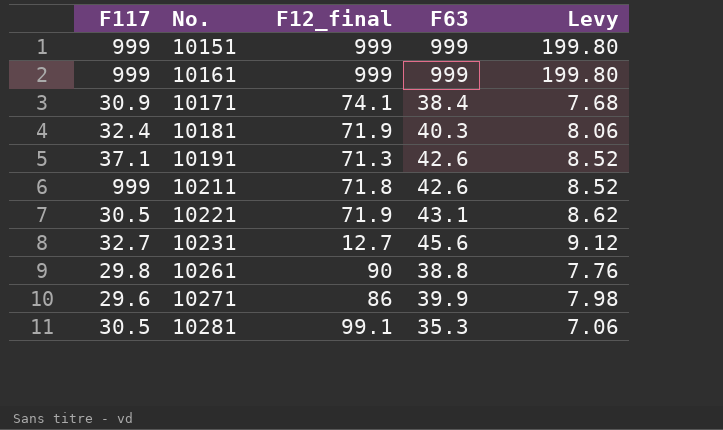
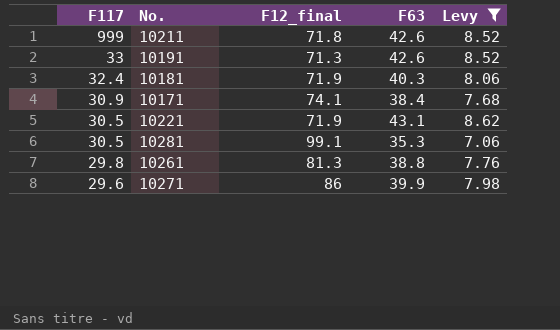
filter: none -> Levy <= 8.62
row order: No. ascending -> F117 descending
10191 | F117: 37.1 -> 33
10261 | F12_final: 90 -> 81.3

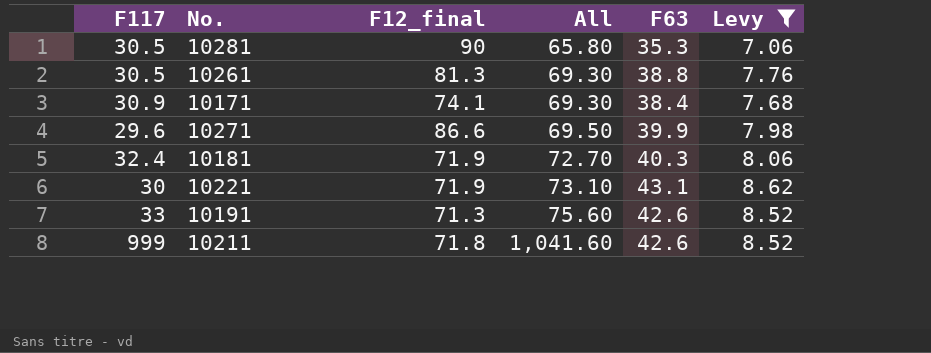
row order: F117 descending -> All ascending
column All | formula: none -> [F117] + [F63]
10281 | F12_final: 99.1 -> 90
10261 | F117: 29.8 -> 30.5
10271 | F12_final: 86 -> 86.6
10221 | F117: 30.5 -> 30

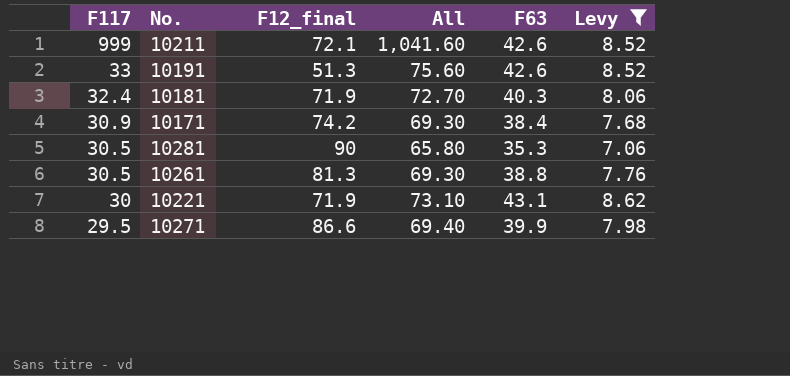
row order: All ascending -> F117 descending
10211 | F12_final: 71.8 -> 72.1
10191 | F12_final: 71.3 -> 51.3
10171 | F12_final: 74.1 -> 74.2
10271 | F117: 29.6 -> 29.5
10271 | All: 69.50 -> 69.40

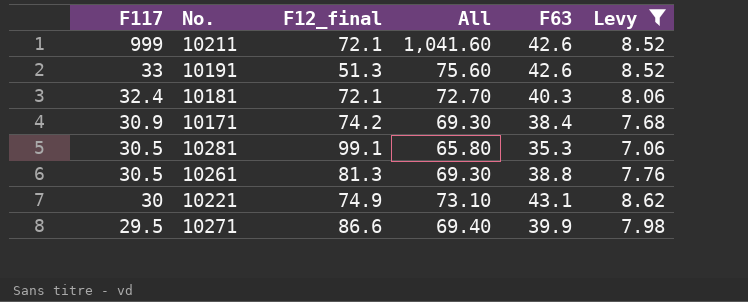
10181 | F12_final: 71.9 -> 72.1
10281 | F12_final: 90 -> 99.1
10221 | F12_final: 71.9 -> 74.9

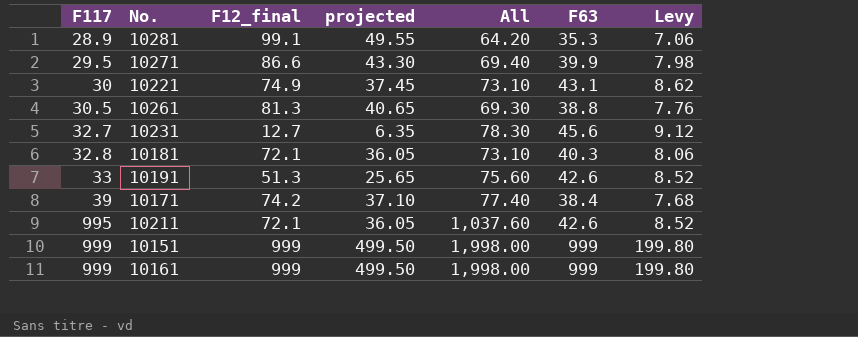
filter: Levy <= 8.62 -> none
row order: F117 descending -> F117 ascending
column projected | formula: none -> [F12_final] * 0.5
10281 | F117: 30.5 -> 28.9
10281 | All: 65.80 -> 64.20
10181 | F117: 32.4 -> 32.8
10181 | All: 72.70 -> 73.10
10171 | F117: 30.9 -> 39
10171 | All: 69.30 -> 77.40
10211 | F117: 999 -> 995
10211 | All: 1,041.60 -> 1,037.60

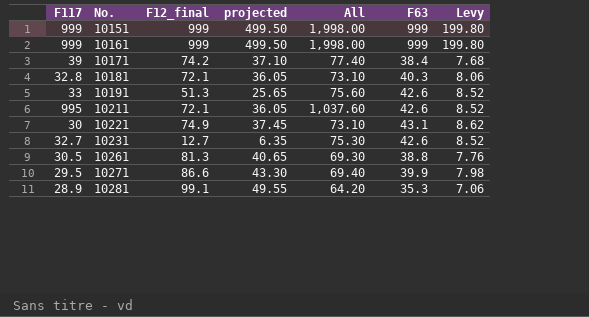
row order: F117 ascending -> No. ascending
10231 | All: 78.30 -> 75.30
10231 | F63: 45.6 -> 42.6
10231 | Levy: 9.12 -> 8.52

